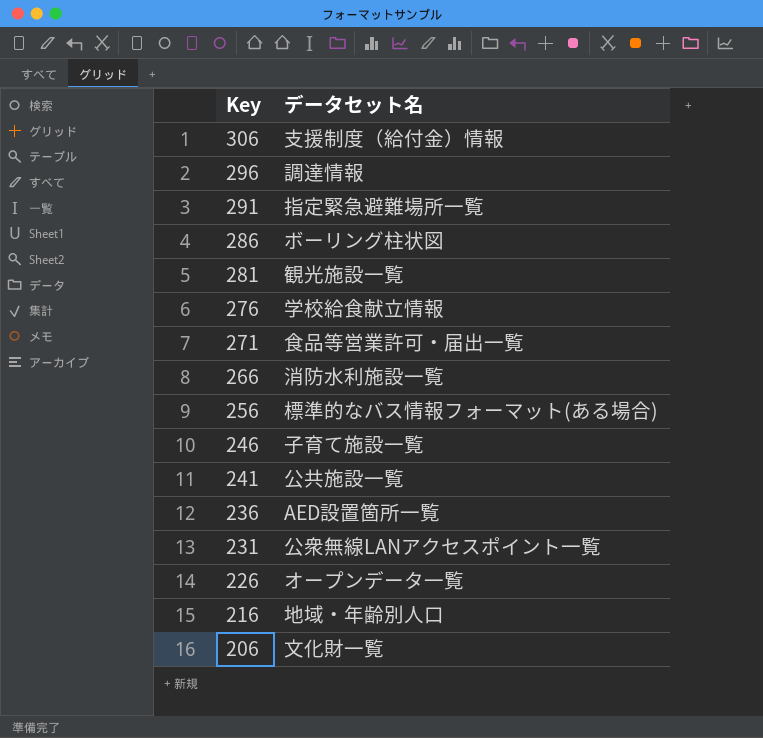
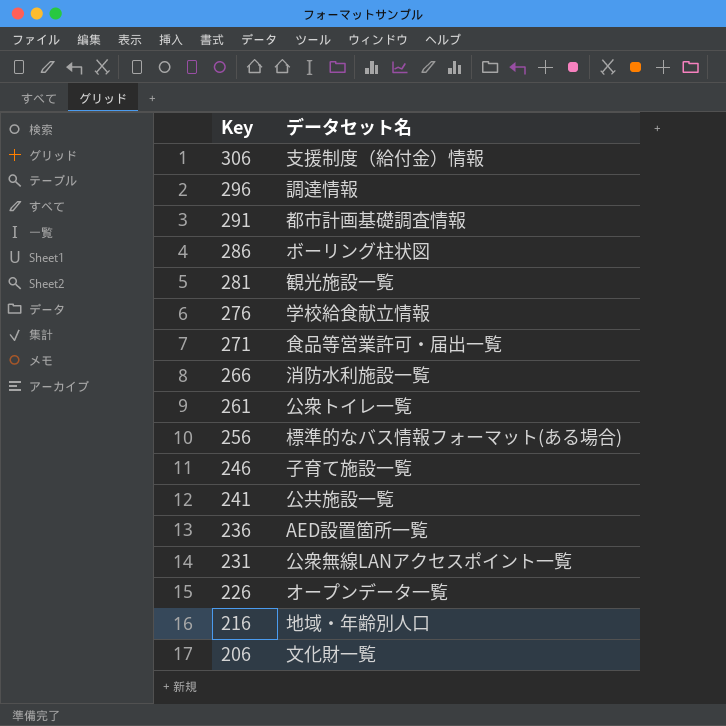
291 | データセット名: 指定緊急避難場所一覧 -> 都市計画基礎調査情報
row 261: none -> 公衆トイレ一覧

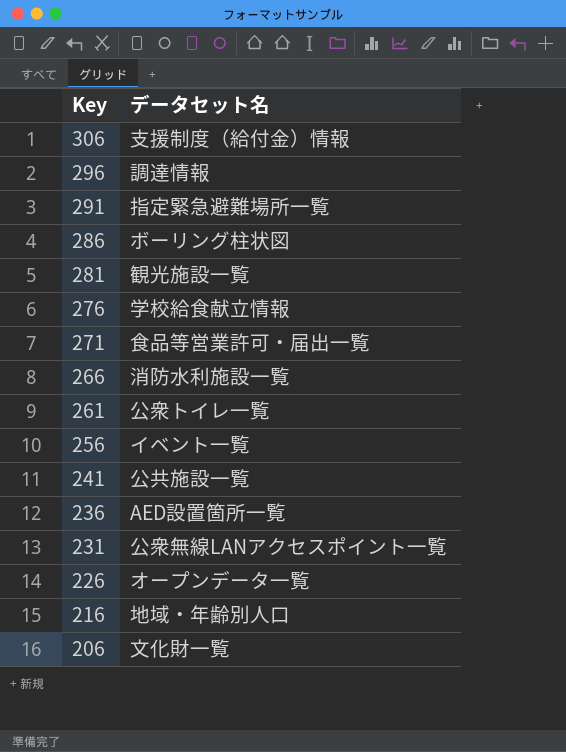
row 246: 子育て施設一覧 -> none
291 | データセット名: 都市計画基礎調査情報 -> 指定緊急避難場所一覧
256 | データセット名: 標準的なバス情報フォーマット(ある場合) -> イベント一覧

